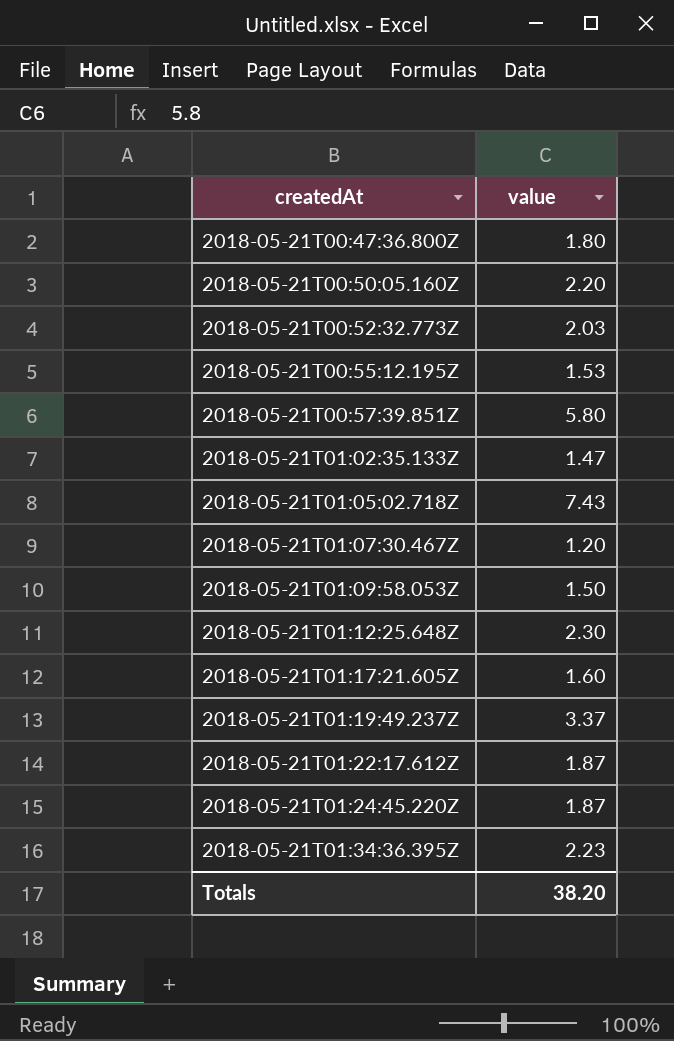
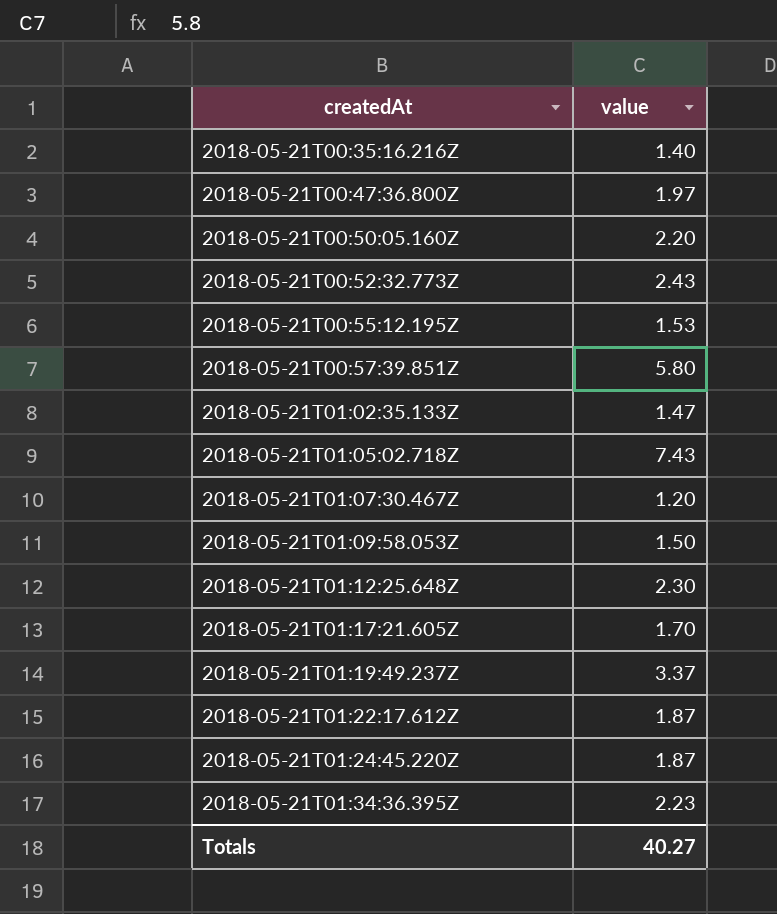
row 2018-05-21T00:35:16.216Z: none -> 1.40
2018-05-21T00:47:36.800Z | value: 1.80 -> 1.97
2018-05-21T00:52:32.773Z | value: 2.03 -> 2.43
2018-05-21T01:17:21.605Z | value: 1.60 -> 1.70
Totals | value: 38.20 -> 40.27

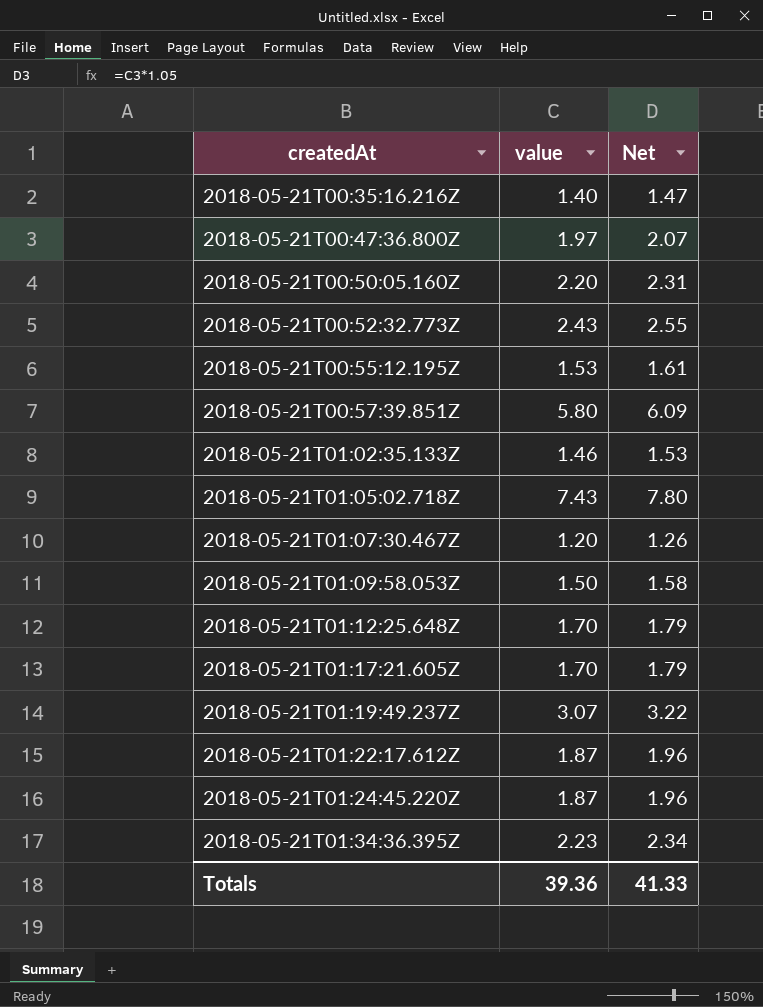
column Net | formula: none -> [value] * 1.05
2018-05-21T01:02:35.133Z | value: 1.47 -> 1.46
2018-05-21T01:12:25.648Z | value: 2.30 -> 1.70
2018-05-21T01:19:49.237Z | value: 3.37 -> 3.07
Totals | value: 40.27 -> 39.36

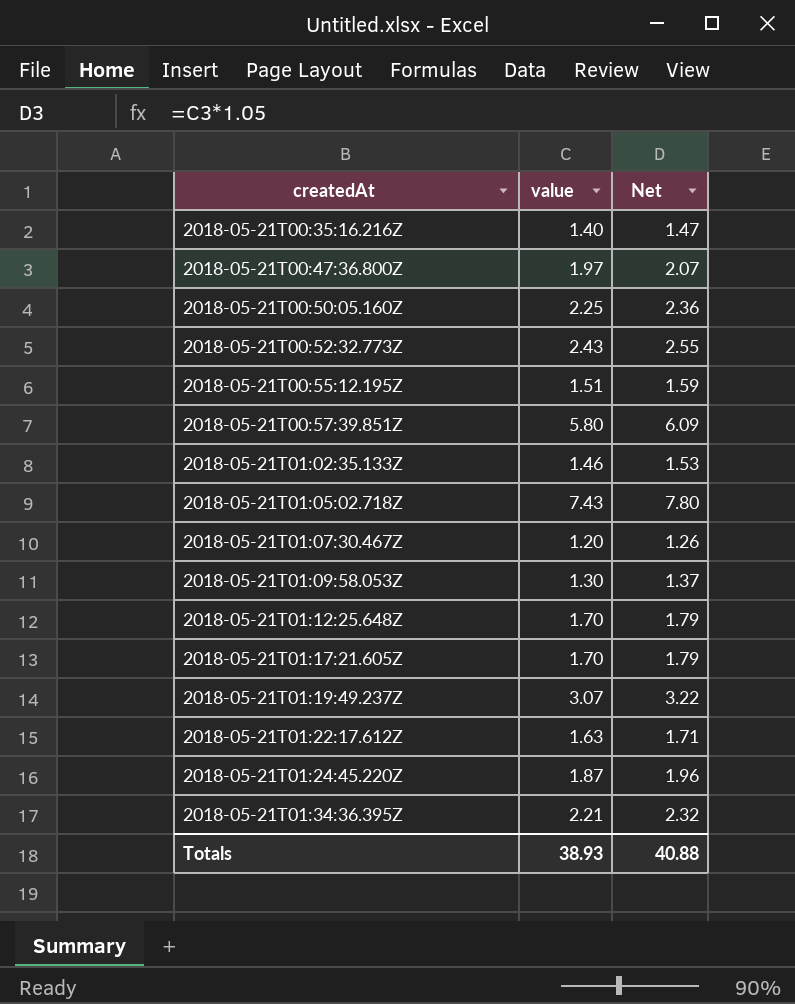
2018-05-21T00:50:05.160Z | value: 2.20 -> 2.25
2018-05-21T00:50:05.160Z | Net: 2.31 -> 2.36
2018-05-21T00:55:12.195Z | value: 1.53 -> 1.51
2018-05-21T00:55:12.195Z | Net: 1.61 -> 1.59
2018-05-21T01:09:58.053Z | value: 1.50 -> 1.30
2018-05-21T01:09:58.053Z | Net: 1.58 -> 1.37
2018-05-21T01:22:17.612Z | value: 1.87 -> 1.63
2018-05-21T01:22:17.612Z | Net: 1.96 -> 1.71
2018-05-21T01:34:36.395Z | value: 2.23 -> 2.21
2018-05-21T01:34:36.395Z | Net: 2.34 -> 2.32
Totals | value: 39.36 -> 38.93
Totals | Net: 41.33 -> 40.88

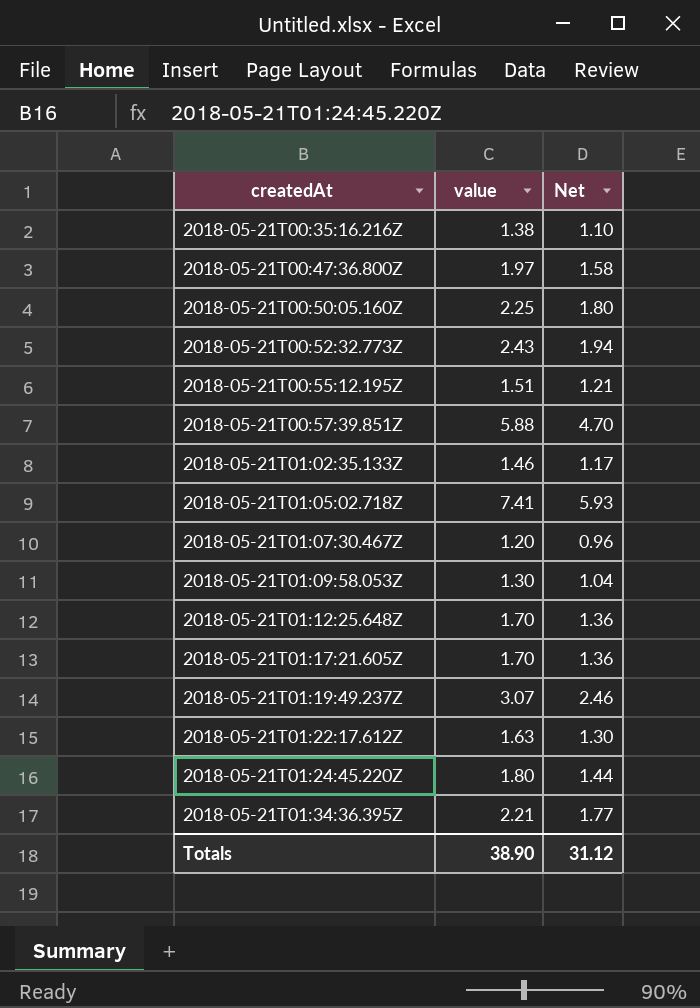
column Net | formula: [value] * 1.05 -> [value] * 0.8
2018-05-21T00:35:16.216Z | value: 1.40 -> 1.38
2018-05-21T00:57:39.851Z | value: 5.80 -> 5.88
2018-05-21T01:05:02.718Z | value: 7.43 -> 7.41
2018-05-21T01:24:45.220Z | value: 1.87 -> 1.80
Totals | value: 38.93 -> 38.90
Totals | Net: 40.88 -> 31.12

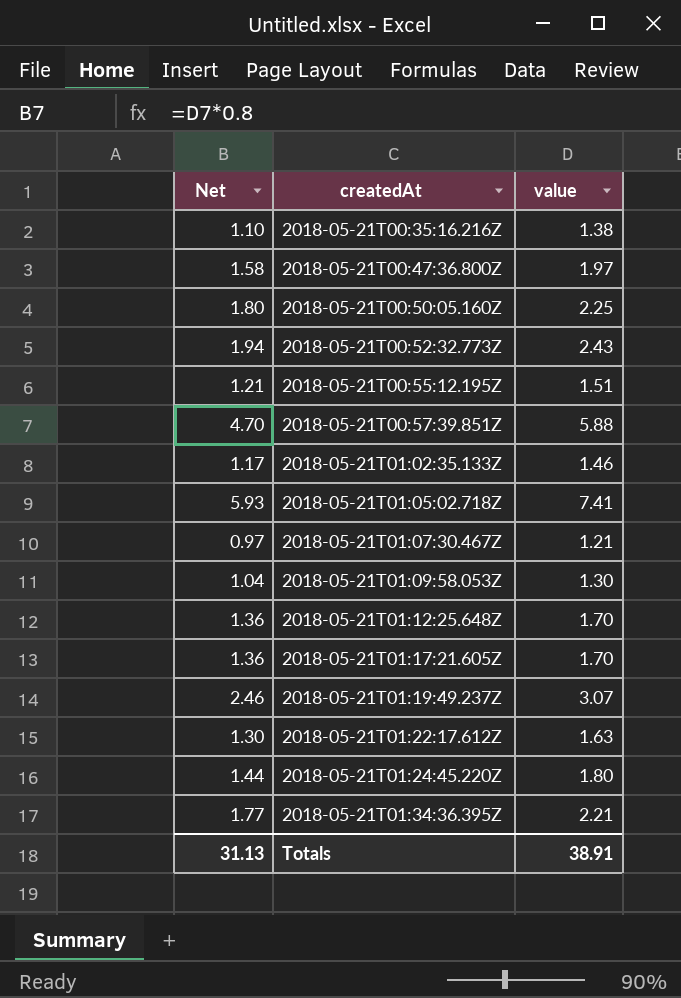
column Net | position: 3 -> 1
2018-05-21T01:07:30.467Z | Net: 0.96 -> 0.97
2018-05-21T01:07:30.467Z | value: 1.20 -> 1.21
Totals | Net: 31.12 -> 31.13
Totals | value: 38.90 -> 38.91

